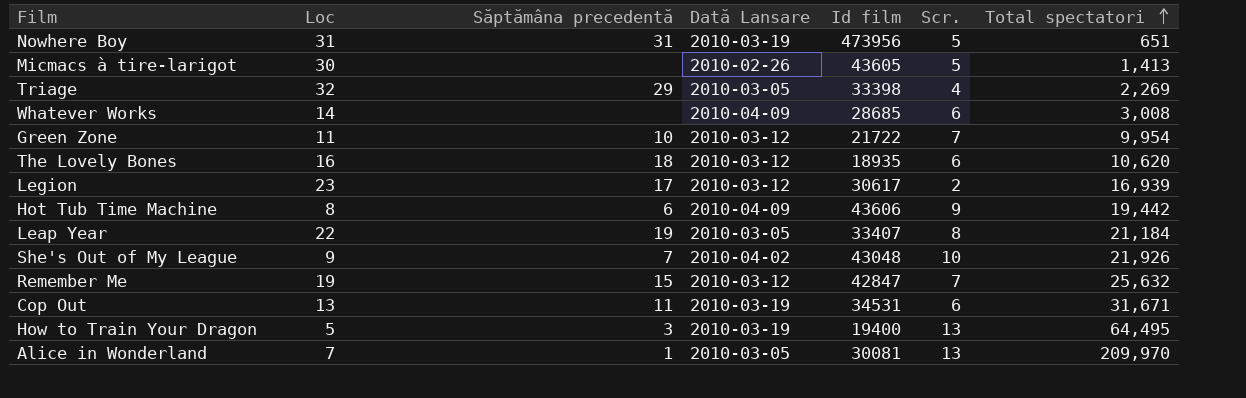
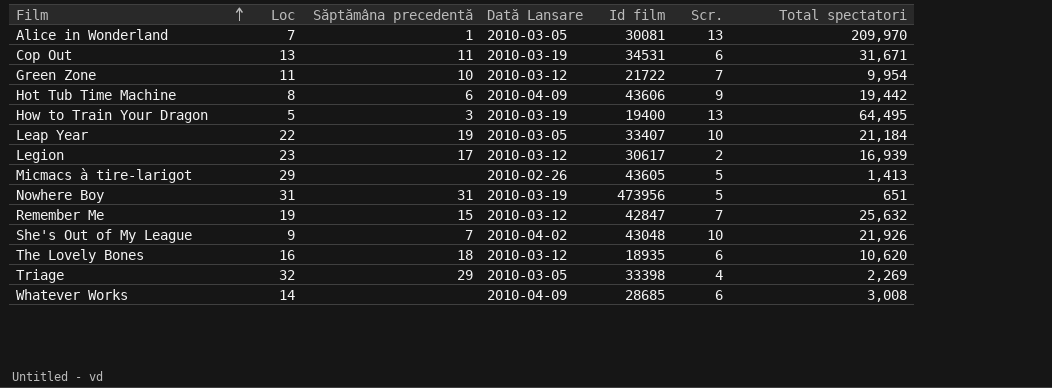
row order: Total spectatori ascending -> Film ascending
Leap Year | Scr.: 8 -> 10
Micmacs à tire-larigot | Loc: 30 -> 29

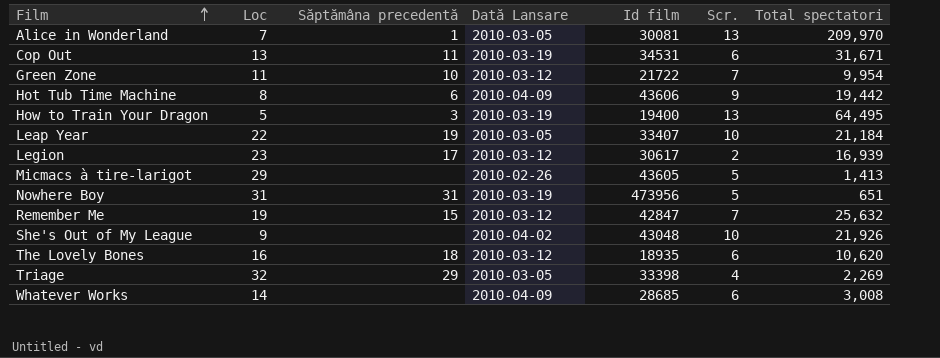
She's Out of My League | Săptămâna precedentă: 7 -> none

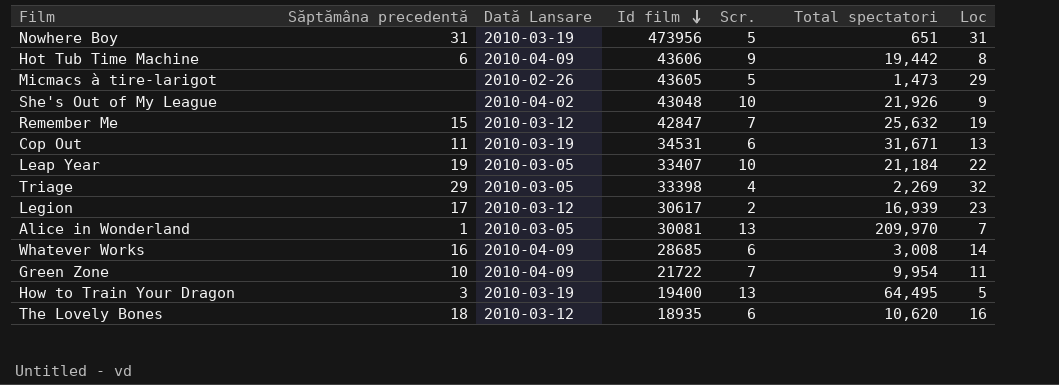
row order: Film ascending -> Id film descending
column Loc | position: 2 -> 7
Micmacs à tire-larigot | Total spectatori: 1,413 -> 1,473
Whatever Works | Săptămâna precedentă: none -> 16
Green Zone | Dată Lansare: 2010-03-12 -> 2010-04-09

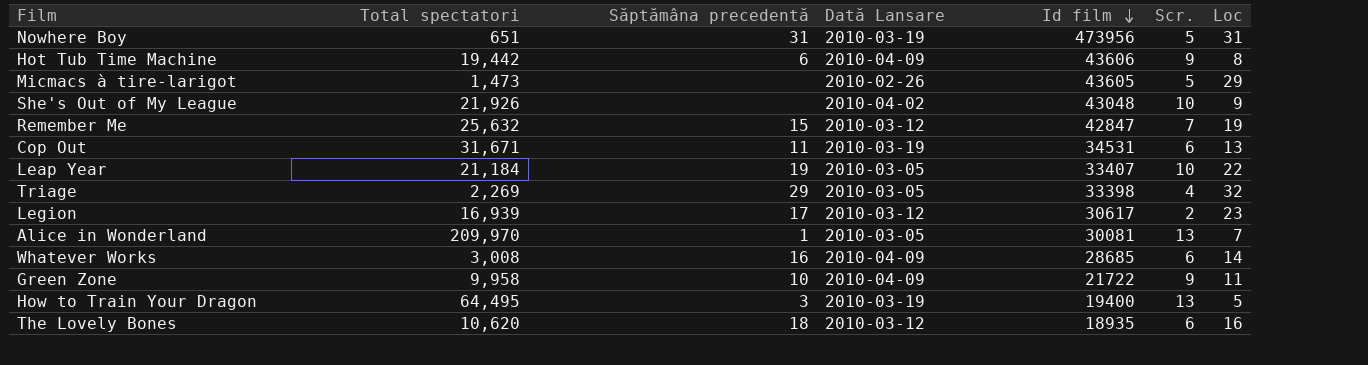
column Total spectatori | position: 6 -> 2
Green Zone | Total spectatori: 9,954 -> 9,958
Green Zone | Scr.: 7 -> 9

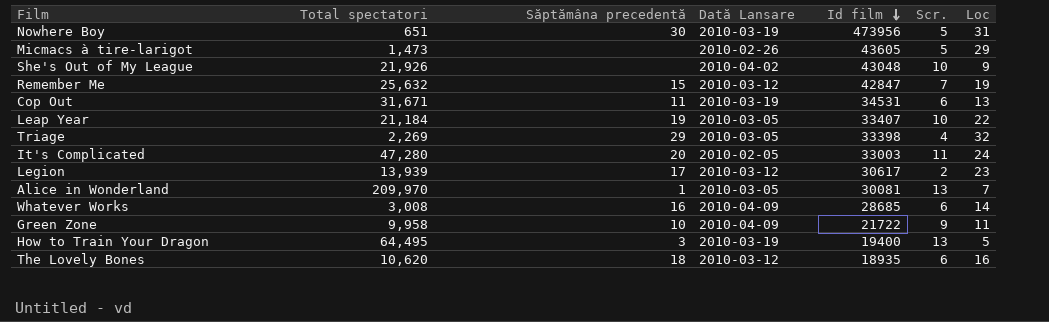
row Hot Tub Time Machine: 19,442 | 6 | 2010-04-09 | 43606 | 9 | 8 -> none
Nowhere Boy | Săptămâna precedentă: 31 -> 30
row It's Complicated: none -> 47,280 | 20 | 2010-02-05 | 33003 | 11 | 24
Legion | Total spectatori: 16,939 -> 13,939

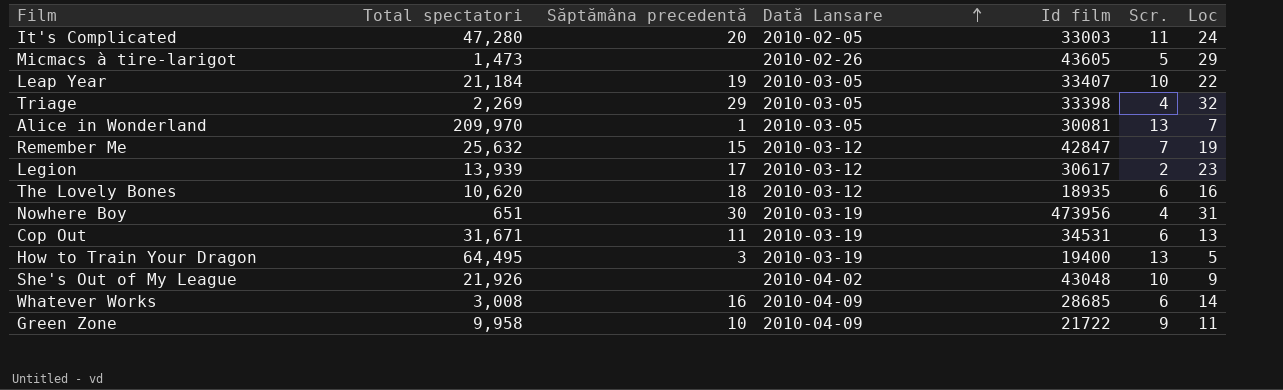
row order: Id film descending -> Dată Lansare ascending
Nowhere Boy | Scr.: 5 -> 4

